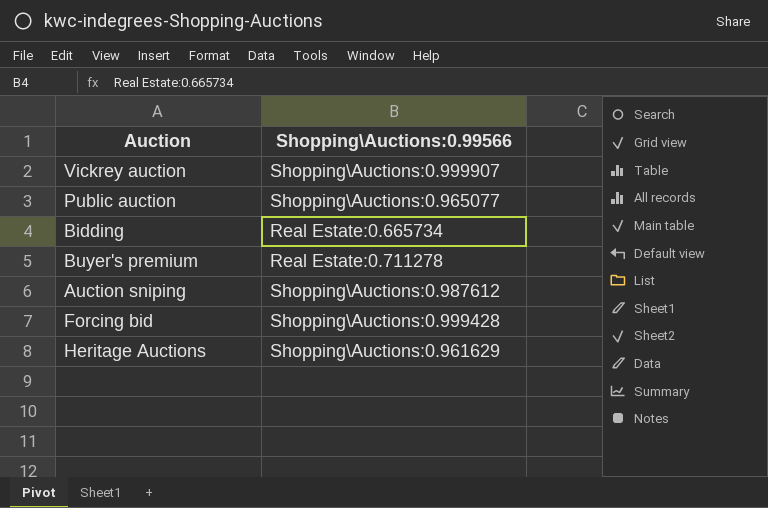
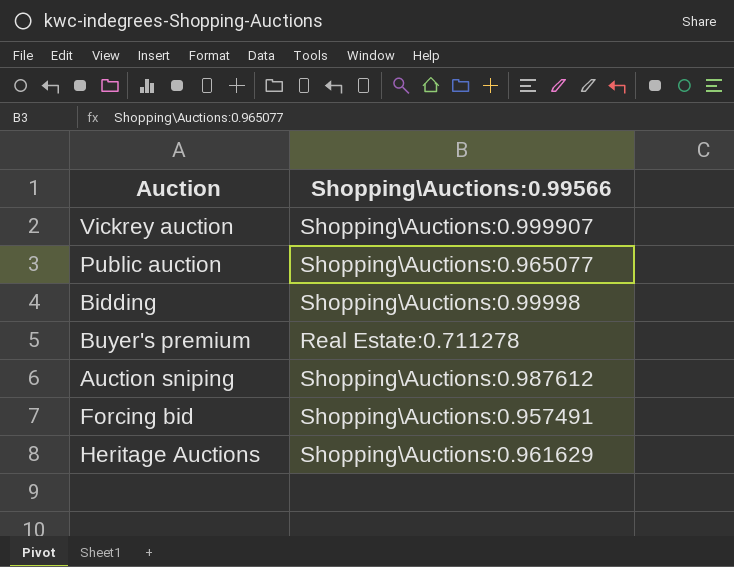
Bidding | Shopping\Auctions:0.99566: Real Estate:0.665734 -> Shopping\Auctions:0.99998
Forcing bid | Shopping\Auctions:0.99566: Shopping\Auctions:0.999428 -> Shopping\Auctions:0.957491

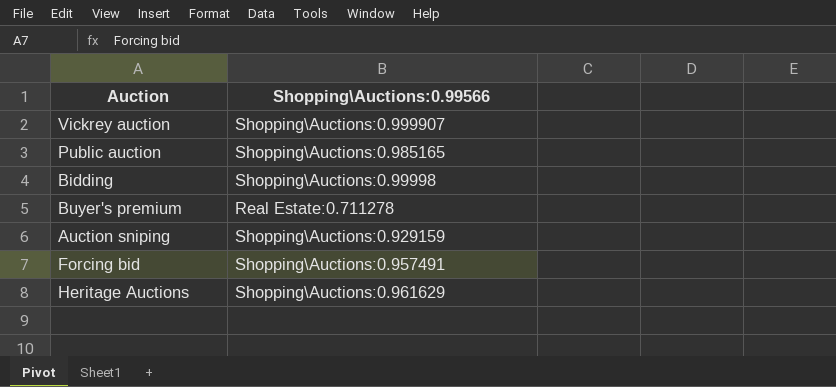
Public auction | Shopping\Auctions:0.99566: Shopping\Auctions:0.965077 -> Shopping\Auctions:0.985165
Auction sniping | Shopping\Auctions:0.99566: Shopping\Auctions:0.987612 -> Shopping\Auctions:0.929159

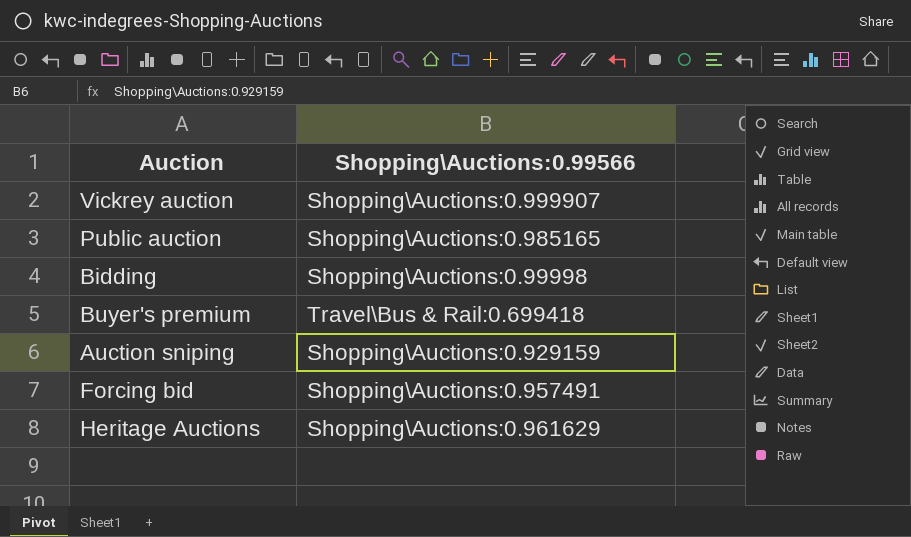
Buyer's premium | Shopping\Auctions:0.99566: Real Estate:0.711278 -> Travel\Bus & Rail:0.699418

